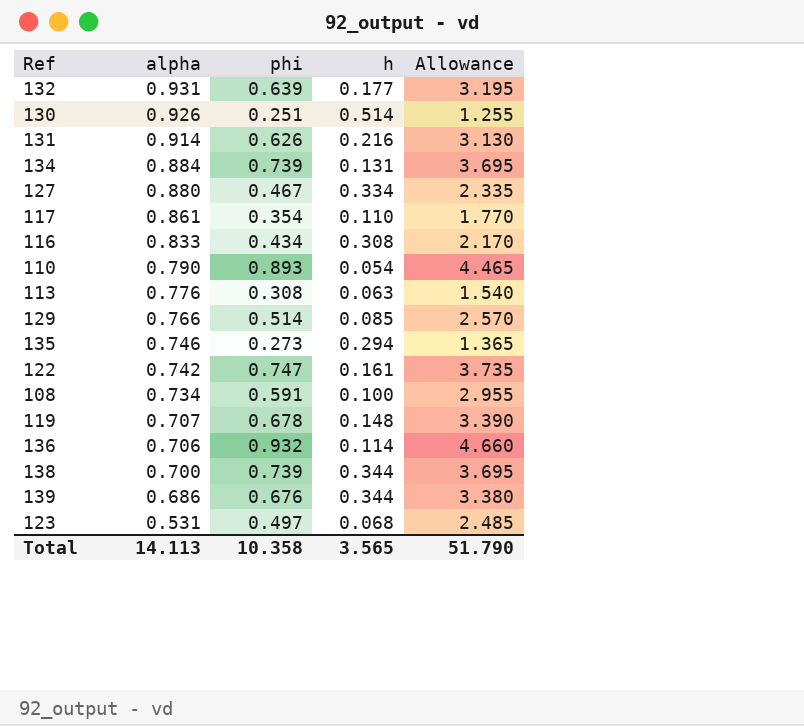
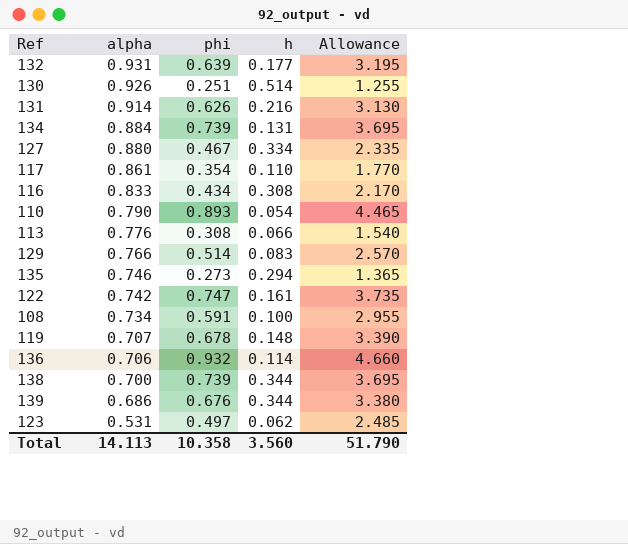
113 | h: 0.063 -> 0.066
129 | h: 0.085 -> 0.083
123 | h: 0.068 -> 0.062
Total | h: 3.565 -> 3.560

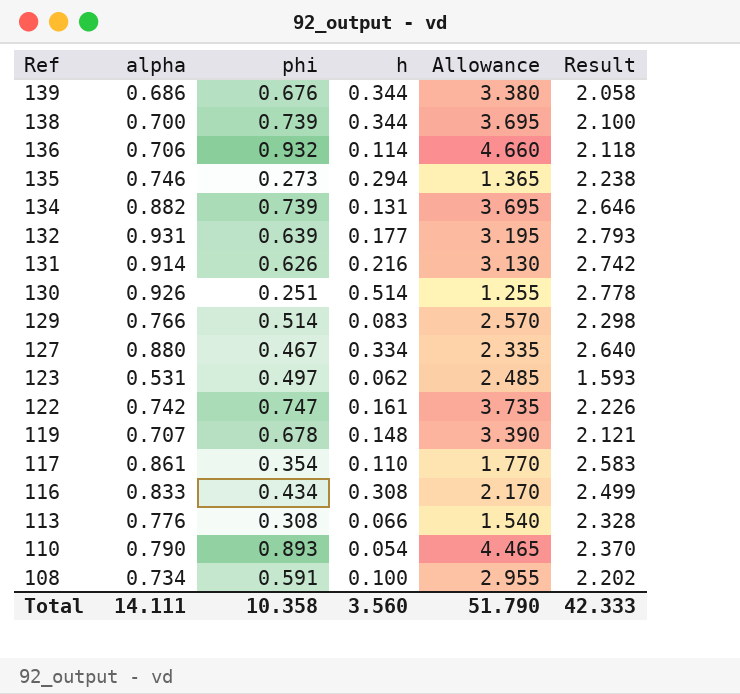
row order: alpha descending -> Ref descending
column Result | formula: none -> [alpha] * 3
134 | alpha: 0.884 -> 0.882
Total | alpha: 14.113 -> 14.111

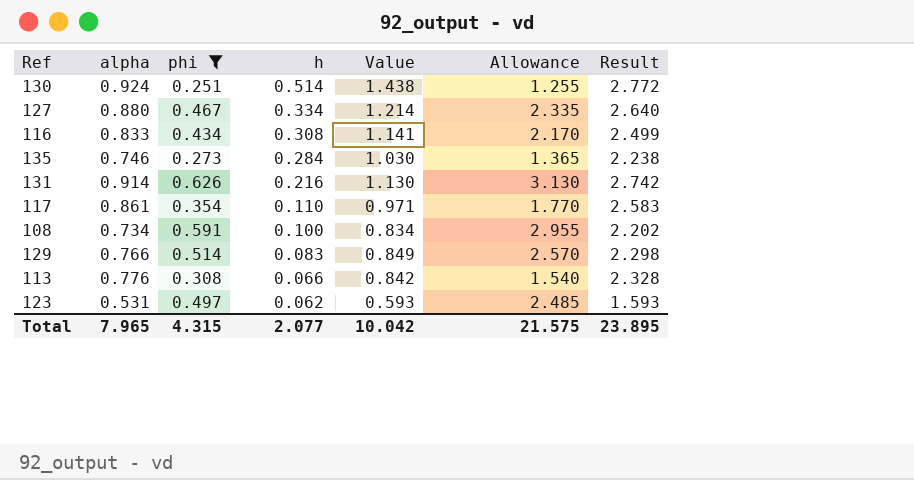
filter: none -> phi <= 0.626
row order: Ref descending -> h descending
column Value | formula: none -> [alpha] + [h]
130 | alpha: 0.926 -> 0.924
130 | Result: 2.778 -> 2.772
135 | h: 0.294 -> 0.284
Total | alpha: 14.111 -> 7.965
Total | phi: 10.358 -> 4.315
Total | h: 3.560 -> 2.077
Total | Allowance: 51.790 -> 21.575
Total | Result: 42.333 -> 23.895

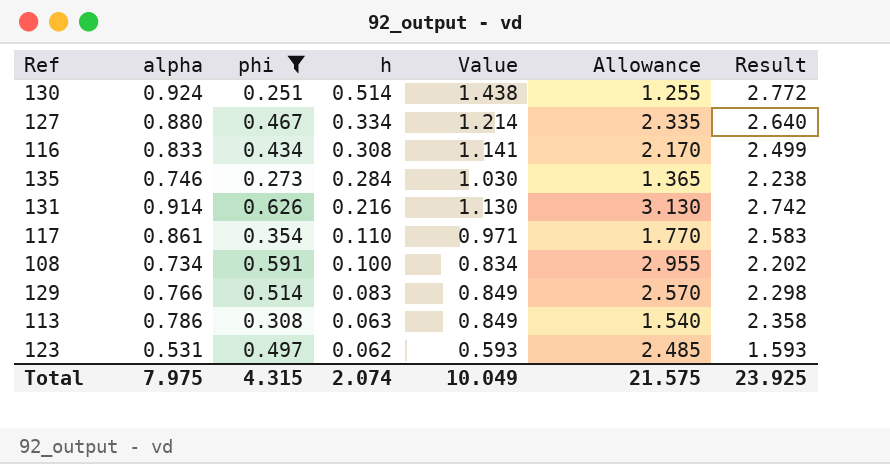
113 | alpha: 0.776 -> 0.786
113 | h: 0.066 -> 0.063
113 | Value: 0.842 -> 0.849
113 | Result: 2.328 -> 2.358
Total | alpha: 7.965 -> 7.975
Total | h: 2.077 -> 2.074
Total | Value: 10.042 -> 10.049
Total | Result: 23.895 -> 23.925

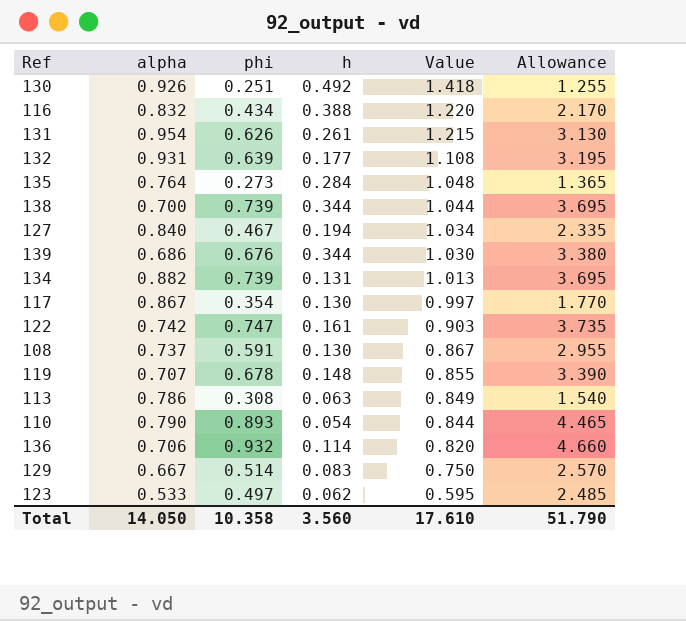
filter: phi <= 0.626 -> none
row order: h descending -> Value descending
column Result | formula: [alpha] * 3 -> none
130 | alpha: 0.924 -> 0.926
130 | h: 0.514 -> 0.492
130 | Value: 1.438 -> 1.418
116 | alpha: 0.833 -> 0.832
116 | h: 0.308 -> 0.388
116 | Value: 1.141 -> 1.220
131 | alpha: 0.914 -> 0.954
131 | h: 0.216 -> 0.261
131 | Value: 1.130 -> 1.215
135 | alpha: 0.746 -> 0.764
135 | Value: 1.030 -> 1.048
127 | alpha: 0.880 -> 0.840
127 | h: 0.334 -> 0.194
127 | Value: 1.214 -> 1.034
117 | alpha: 0.861 -> 0.867
117 | h: 0.110 -> 0.130
117 | Value: 0.971 -> 0.997
108 | alpha: 0.734 -> 0.737
108 | h: 0.100 -> 0.130
108 | Value: 0.834 -> 0.867
129 | alpha: 0.766 -> 0.667
129 | Value: 0.849 -> 0.750
123 | alpha: 0.531 -> 0.533
123 | Value: 0.593 -> 0.595
Total | alpha: 7.975 -> 14.050
Total | phi: 4.315 -> 10.358
Total | h: 2.074 -> 3.560
Total | Value: 10.049 -> 17.610
Total | Allowance: 21.575 -> 51.790

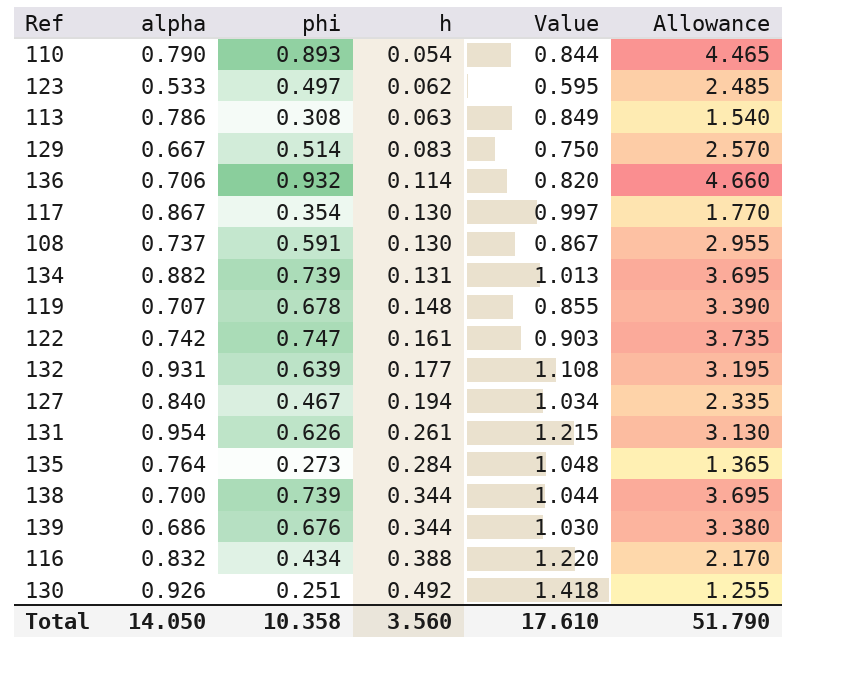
row order: Value descending -> h ascending

